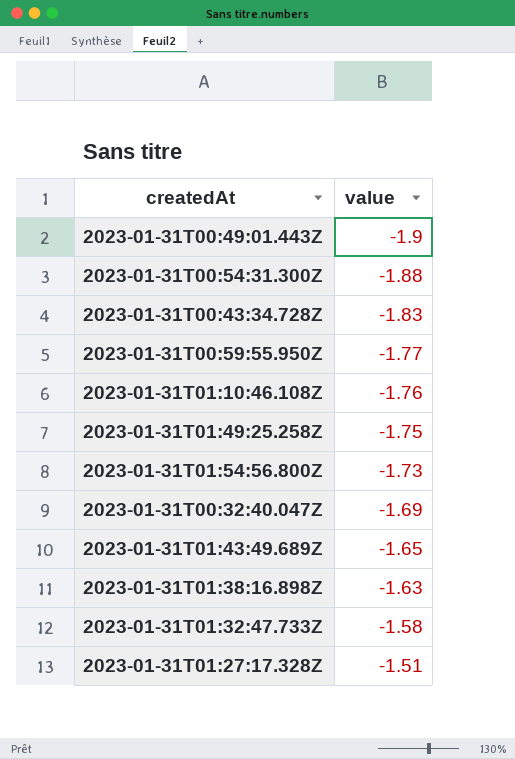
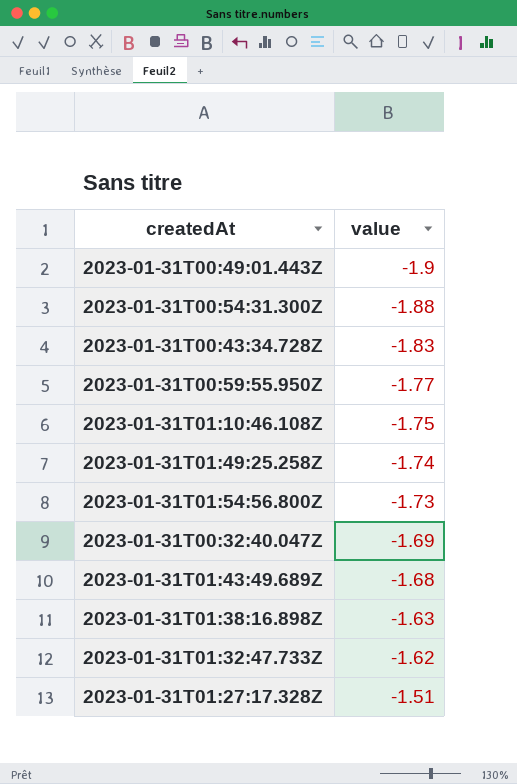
2023-01-31T01:10:46.108Z | value: -1.76 -> -1.75
2023-01-31T01:49:25.258Z | value: -1.75 -> -1.74
2023-01-31T01:43:49.689Z | value: -1.65 -> -1.68
2023-01-31T01:32:47.733Z | value: -1.58 -> -1.62

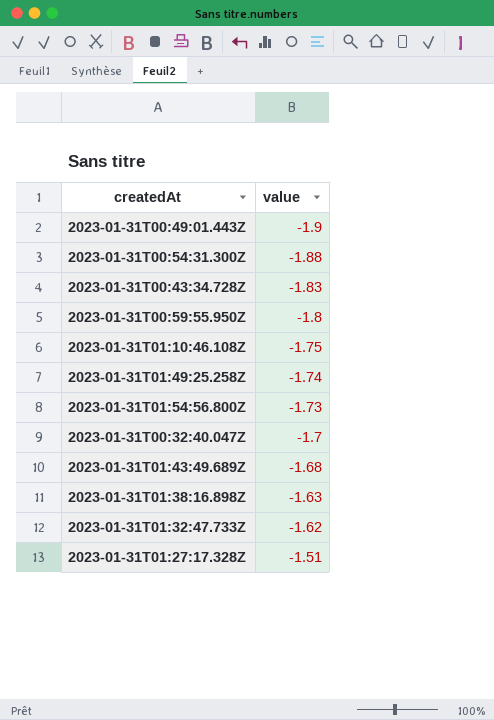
2023-01-31T00:59:55.950Z | value: -1.77 -> -1.8
2023-01-31T00:32:40.047Z | value: -1.69 -> -1.7

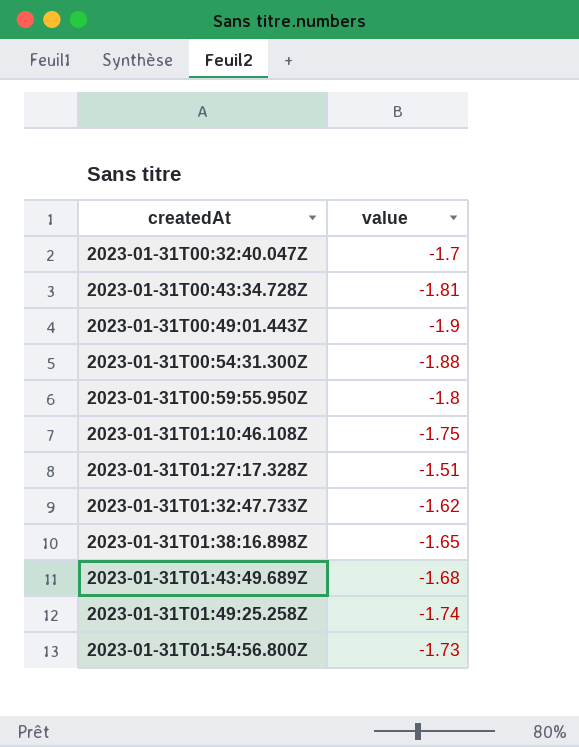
row order: value ascending -> createdAt ascending
2023-01-31T00:43:34.728Z | value: -1.83 -> -1.81
2023-01-31T01:38:16.898Z | value: -1.63 -> -1.65

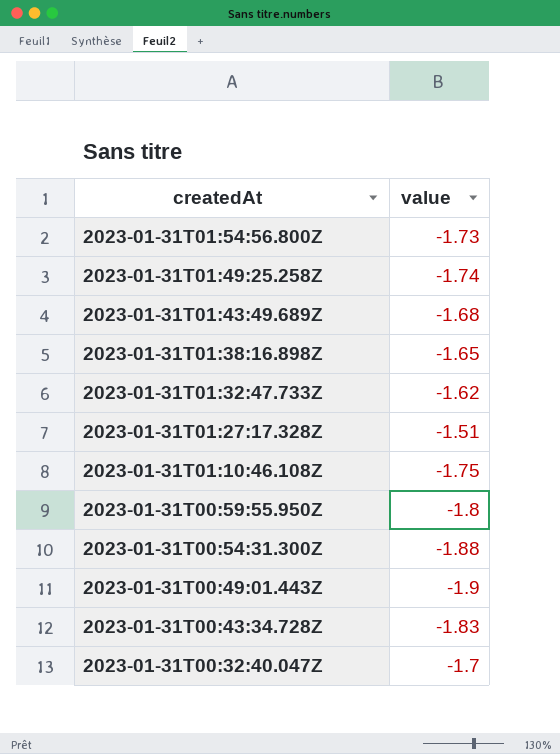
row order: createdAt ascending -> createdAt descending
2023-01-31T00:43:34.728Z | value: -1.81 -> -1.83

